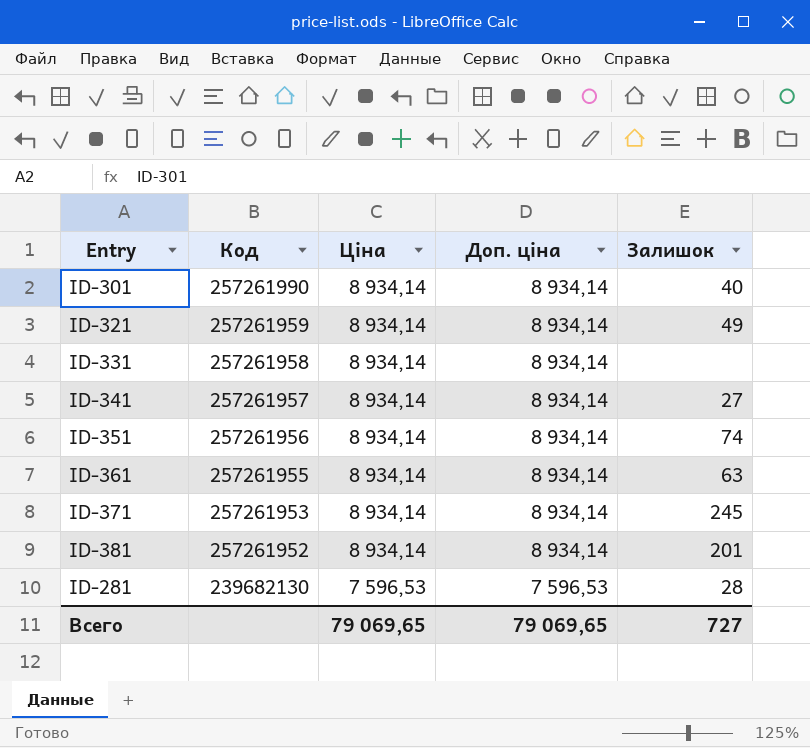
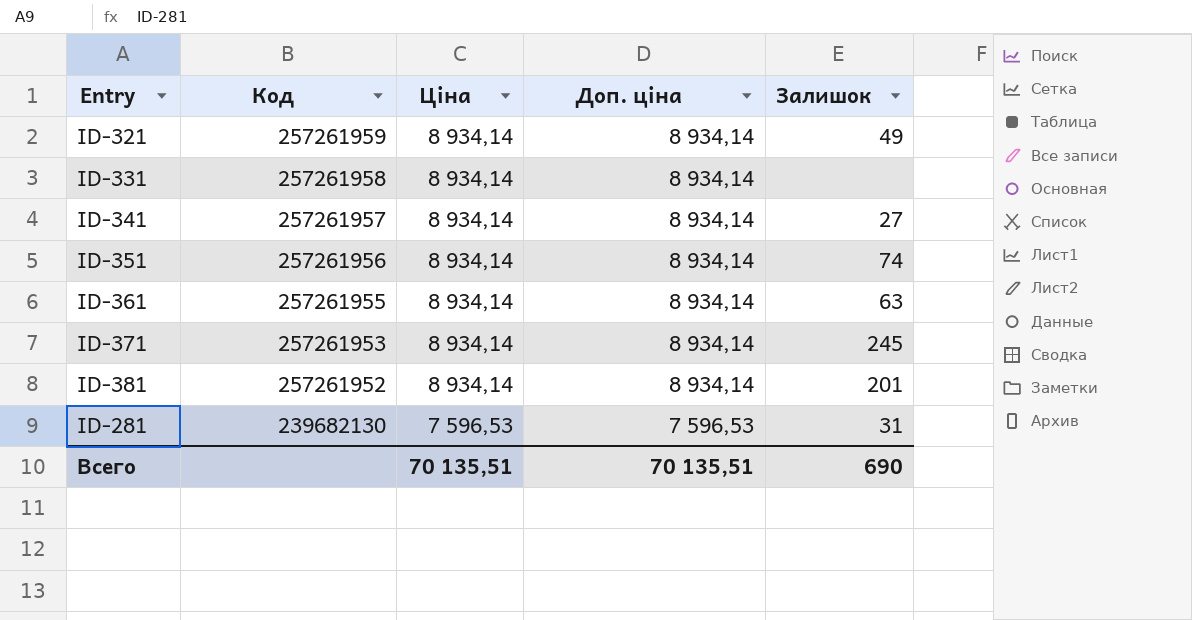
row ID-301: 257261990 | 8 934,14 | 8 934,14 | 40 -> none
ID-281 | Залишок: 28 -> 31
Всего | Ціна: 79 069,65 -> 70 135,51
Всего | Доп. ціна: 79 069,65 -> 70 135,51
Всего | Залишок: 727 -> 690

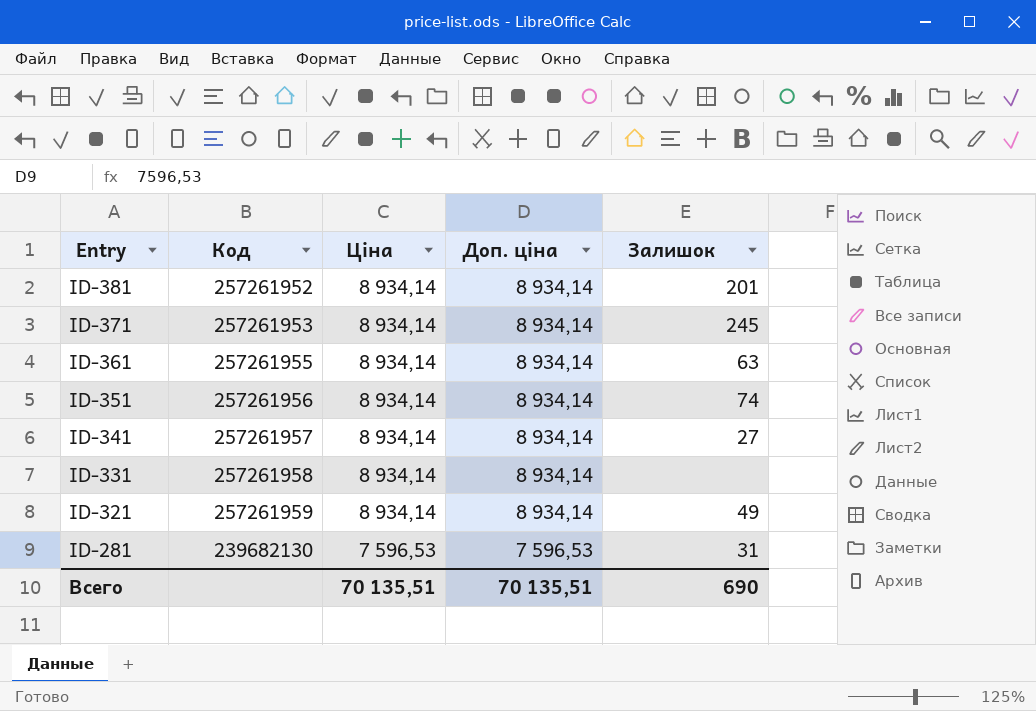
row order: Код descending -> Entry descending

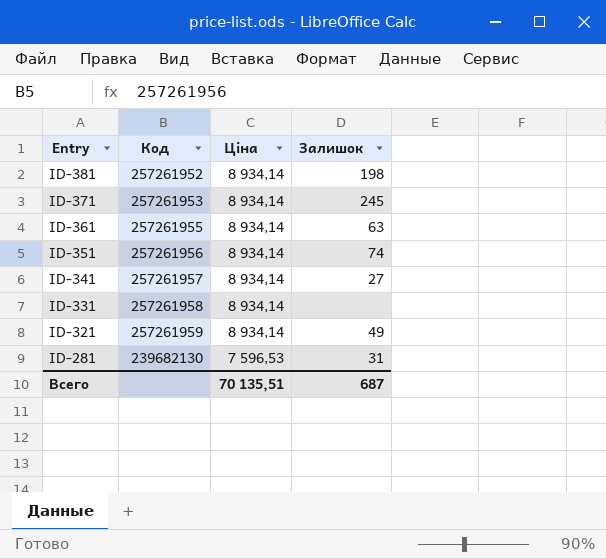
column Доп. ціна | position: 4 -> none
ID-381 | Залишок: 201 -> 198
Всего | Залишок: 690 -> 687

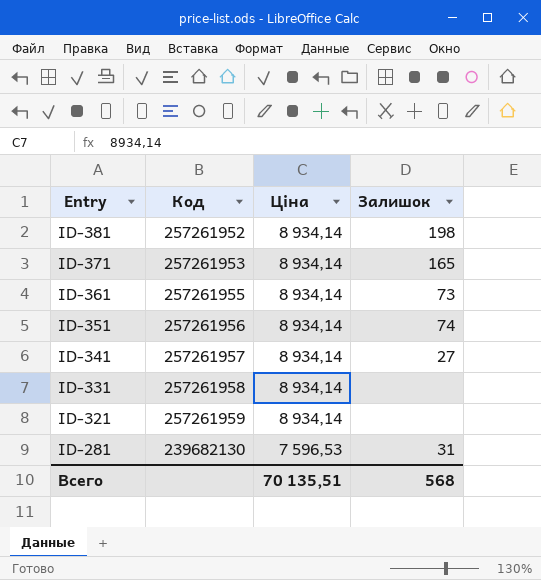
ID-371 | Залишок: 245 -> 165
ID-361 | Залишок: 63 -> 73
ID-321 | Залишок: 49 -> none
Всего | Залишок: 687 -> 568

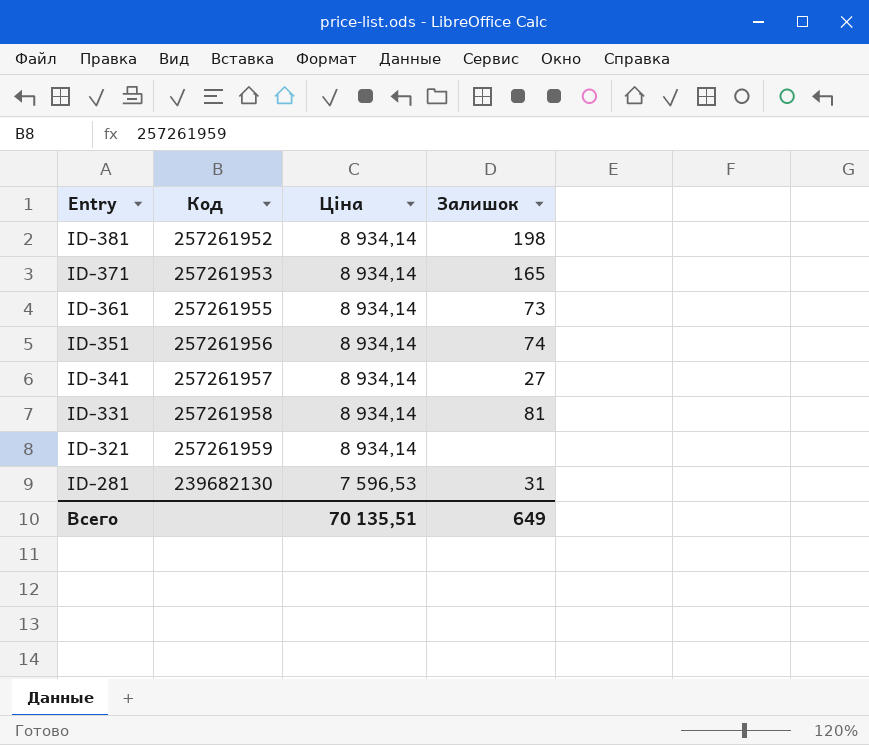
ID-331 | Залишок: none -> 81
Всего | Залишок: 568 -> 649

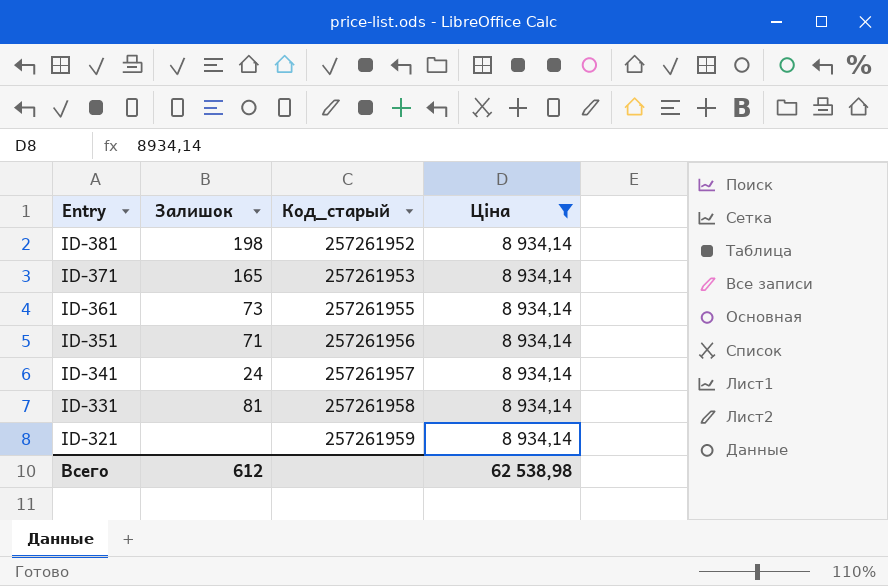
filter: none -> Ціна = 8 934,14
column Залишок | position: 4 -> 2
column name: Код -> Код_старый
ID-351 | Залишок: 74 -> 71
ID-341 | Залишок: 27 -> 24
Всего | Залишок: 649 -> 612
Всего | Ціна: 70 135,51 -> 62 538,98

